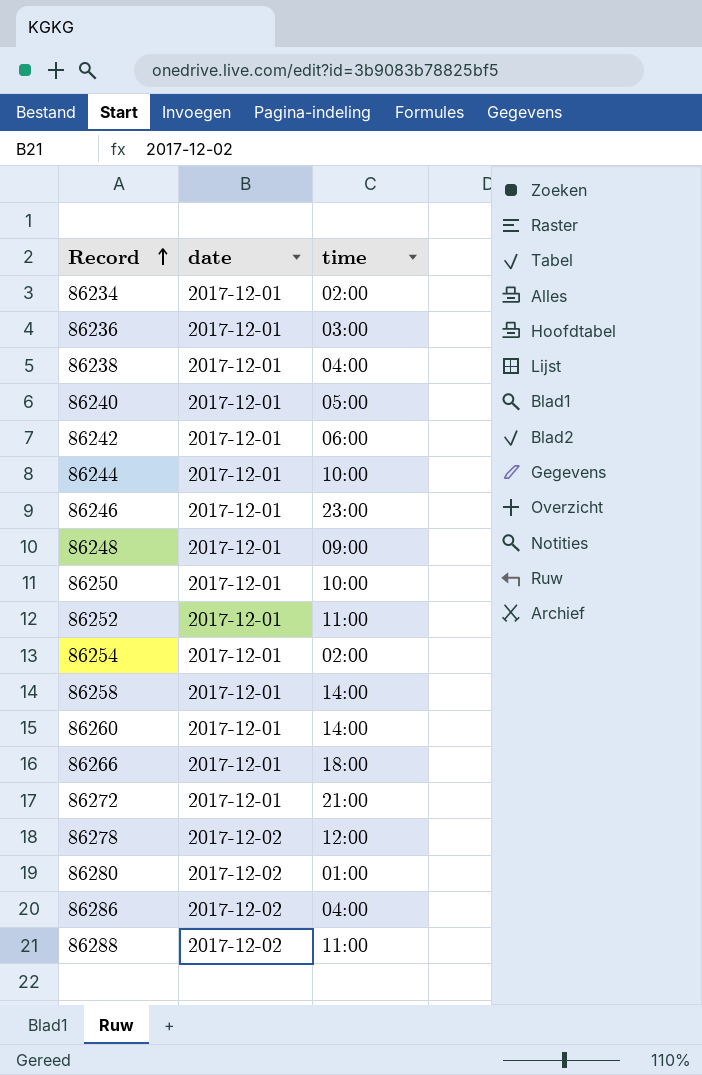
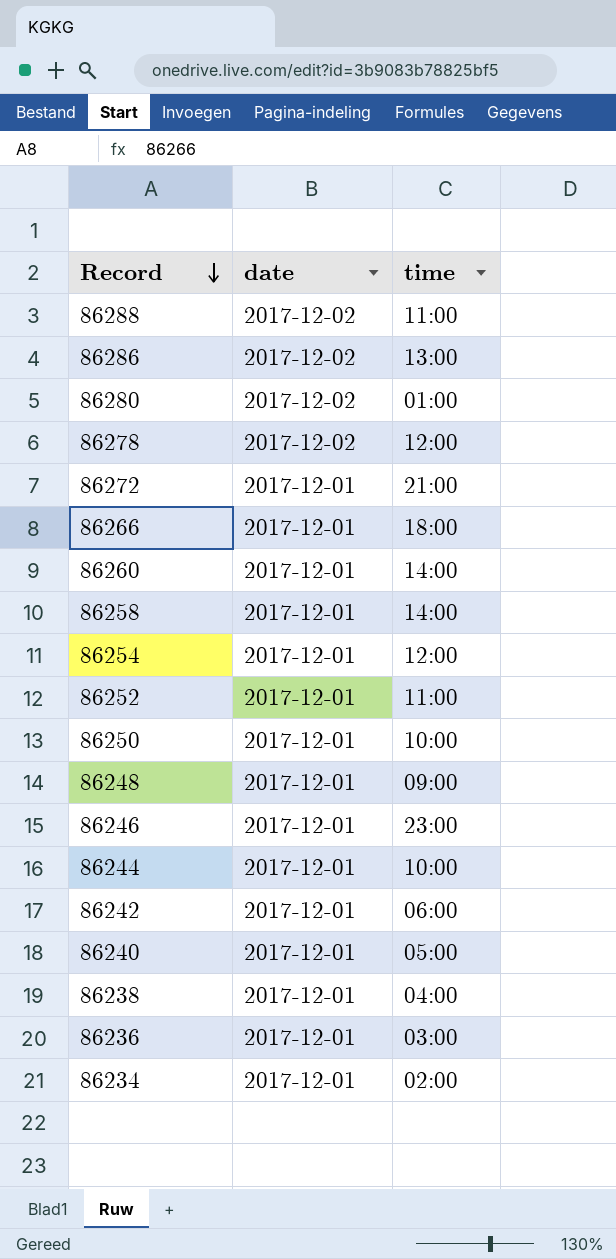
row order: Record ascending -> Record descending
86286 | time: 04:00 -> 13:00
86254 | time: 02:00 -> 12:00

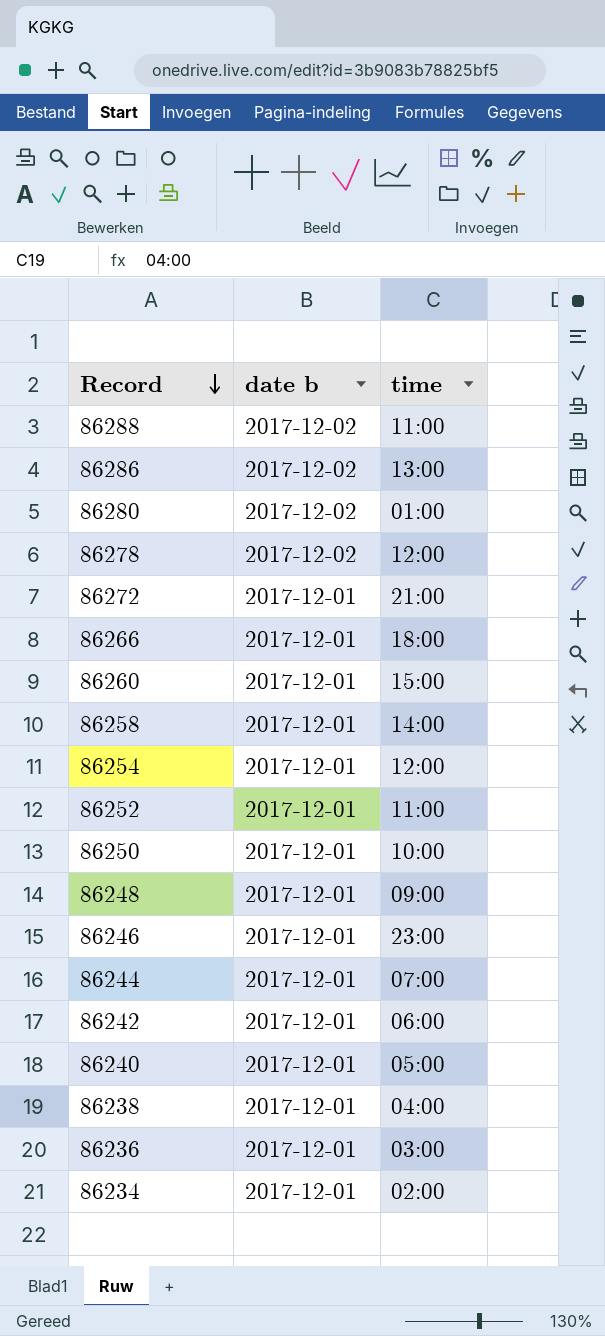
column name: date -> date b
86260 | time: 14:00 -> 15:00
86244 | time: 10:00 -> 07:00

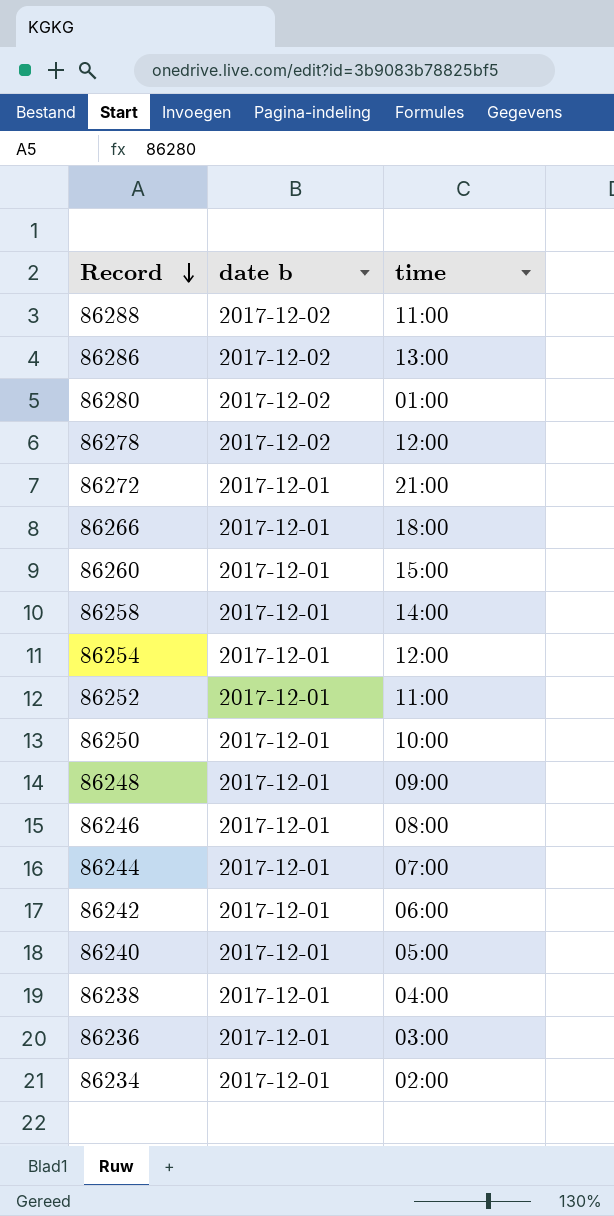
86246 | time: 23:00 -> 08:00

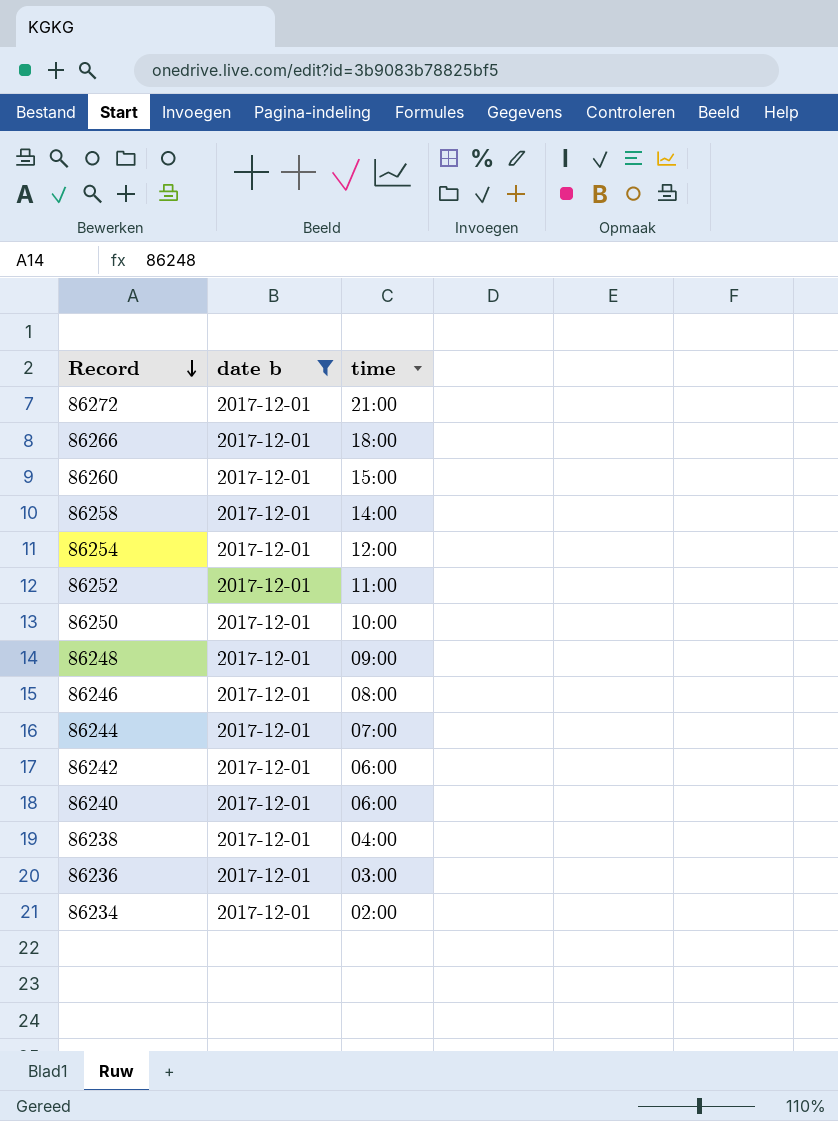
filter: none -> date b = 2017-12-01
86240 | time: 05:00 -> 06:00

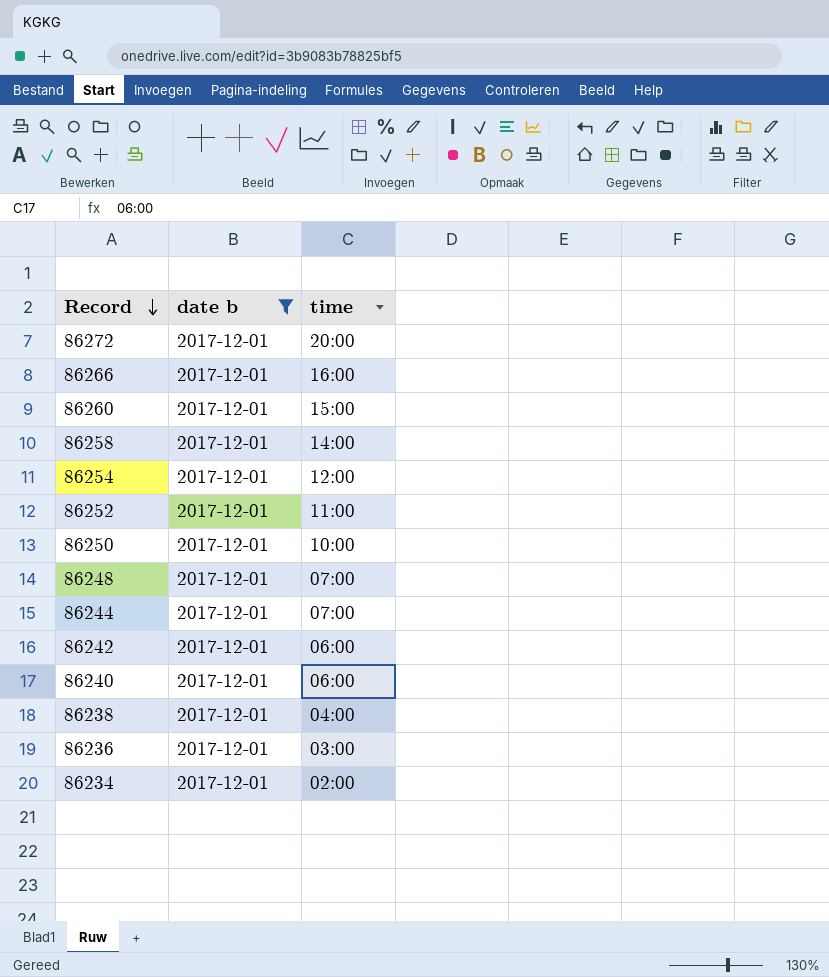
row 86246: 2017-12-01 | 08:00 -> none
86272 | time: 21:00 -> 20:00
86266 | time: 18:00 -> 16:00
86248 | time: 09:00 -> 07:00

